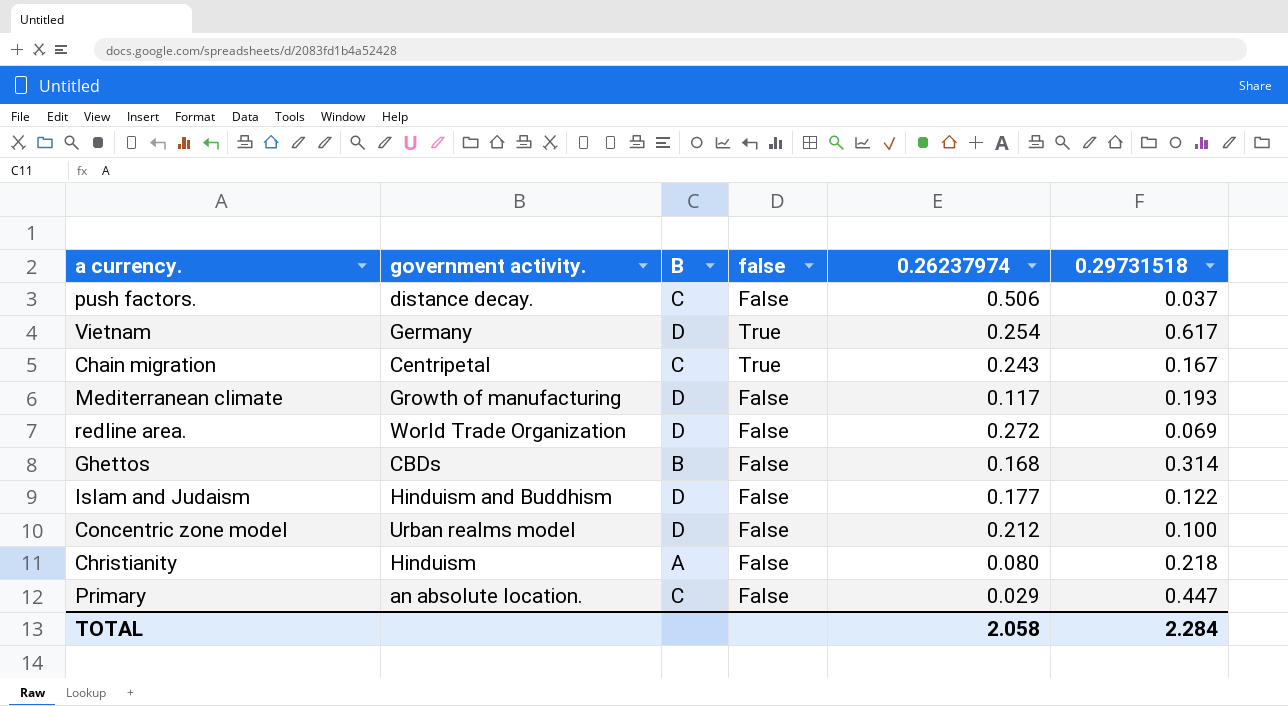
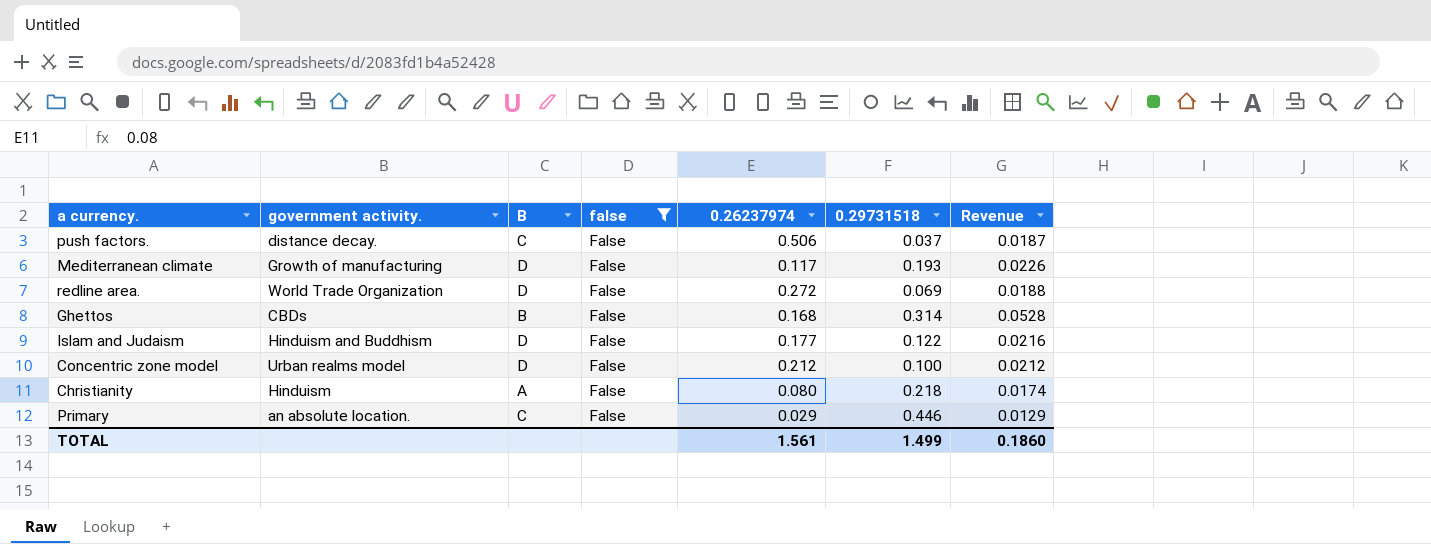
filter: none -> false = False
column Revenue | formula: none -> [0.26237974] * [0.29731518]
Primary | 0.29731518: 0.447 -> 0.446
TOTAL | 0.26237974: 2.058 -> 1.561
TOTAL | 0.29731518: 2.284 -> 1.499

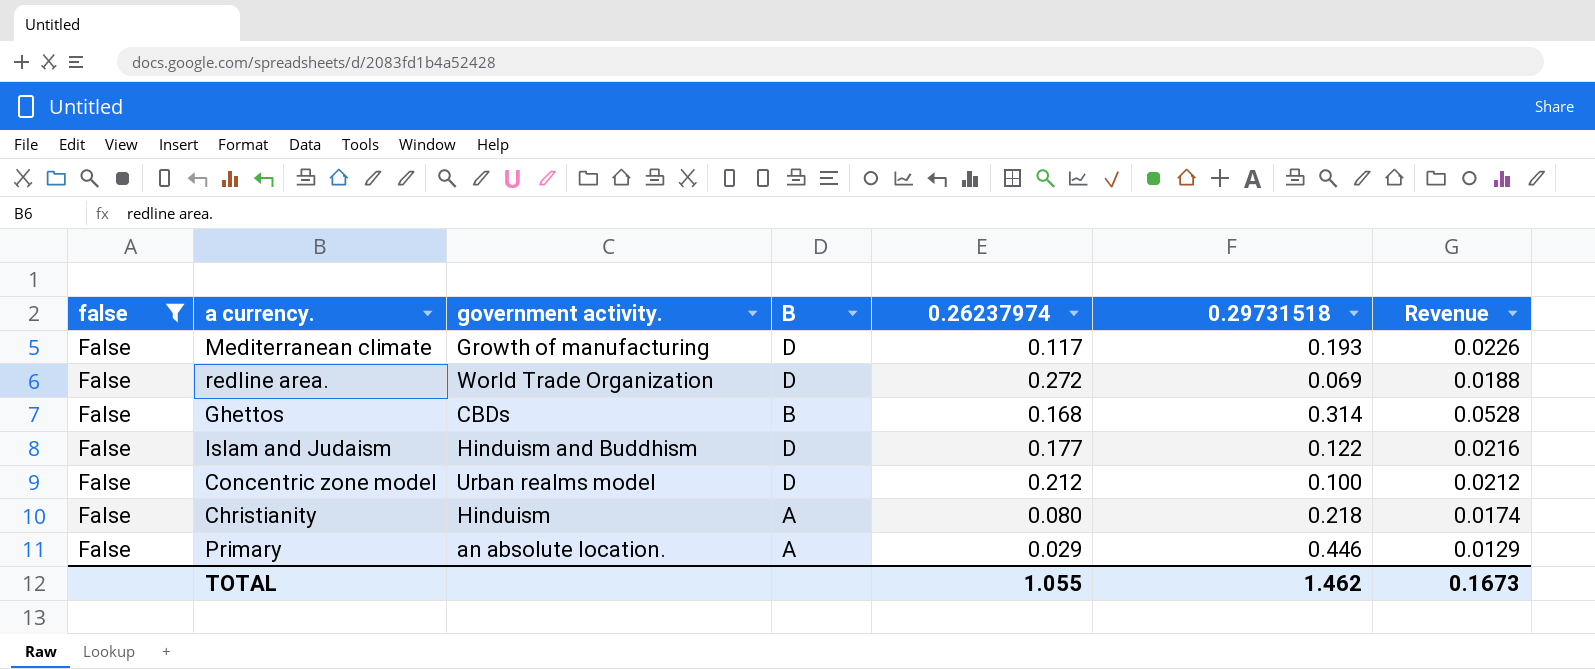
column false | position: 4 -> 1
row push factors.: distance decay. | C | False | 0.506 | 0.037 | 0.0187 -> none
Primary | B: C -> A
TOTAL | 0.26237974: 1.561 -> 1.055
TOTAL | 0.29731518: 1.499 -> 1.462
TOTAL | Revenue: 0.1860 -> 0.1673

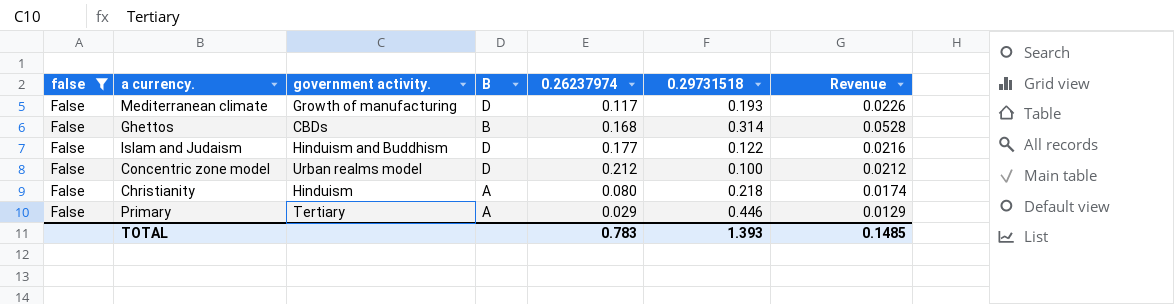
row redline area.: False | World Trade Organization | D | 0.272 | 0.069 | 0.0188 -> none
Primary | government activity.: an absolute location. -> Tertiary
TOTAL | 0.26237974: 1.055 -> 0.783
TOTAL | 0.29731518: 1.462 -> 1.393
TOTAL | Revenue: 0.1673 -> 0.1485

